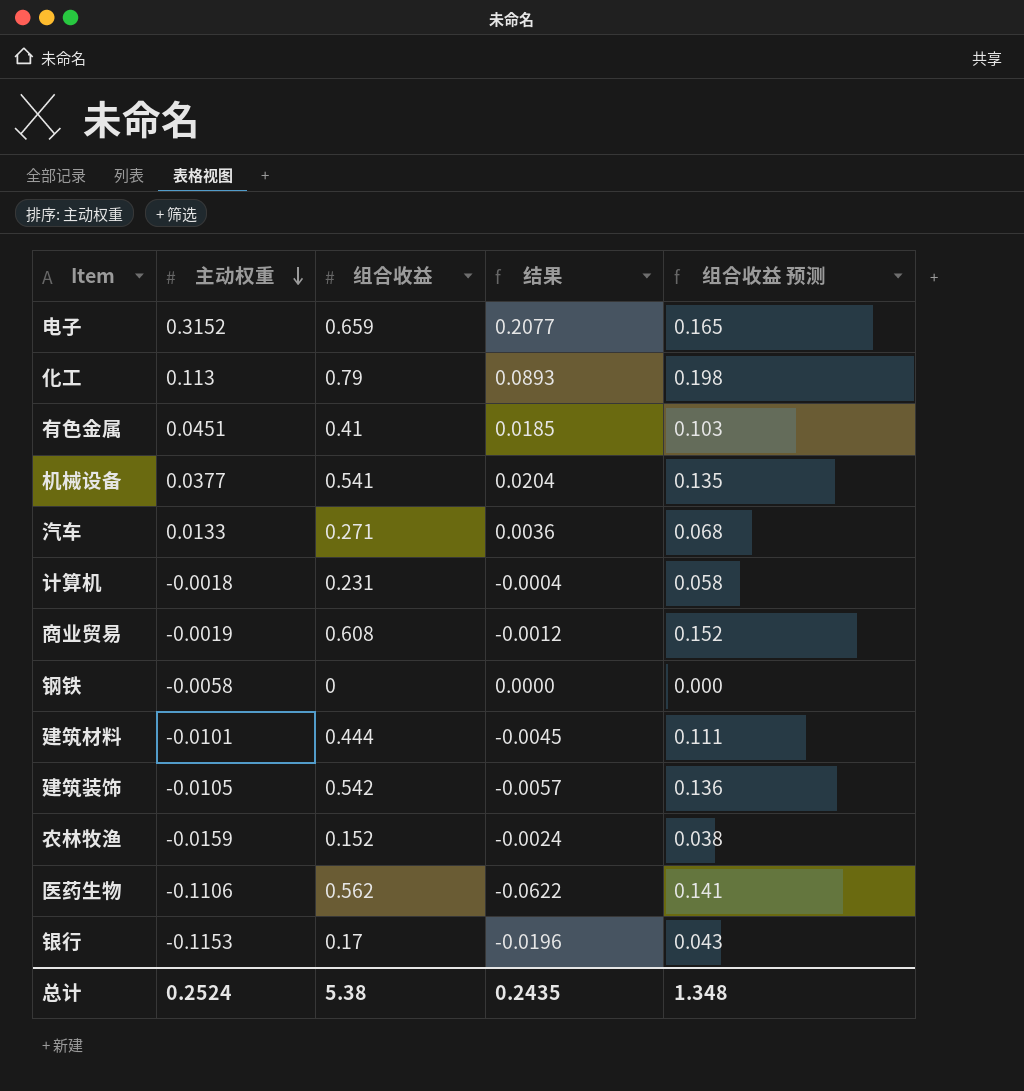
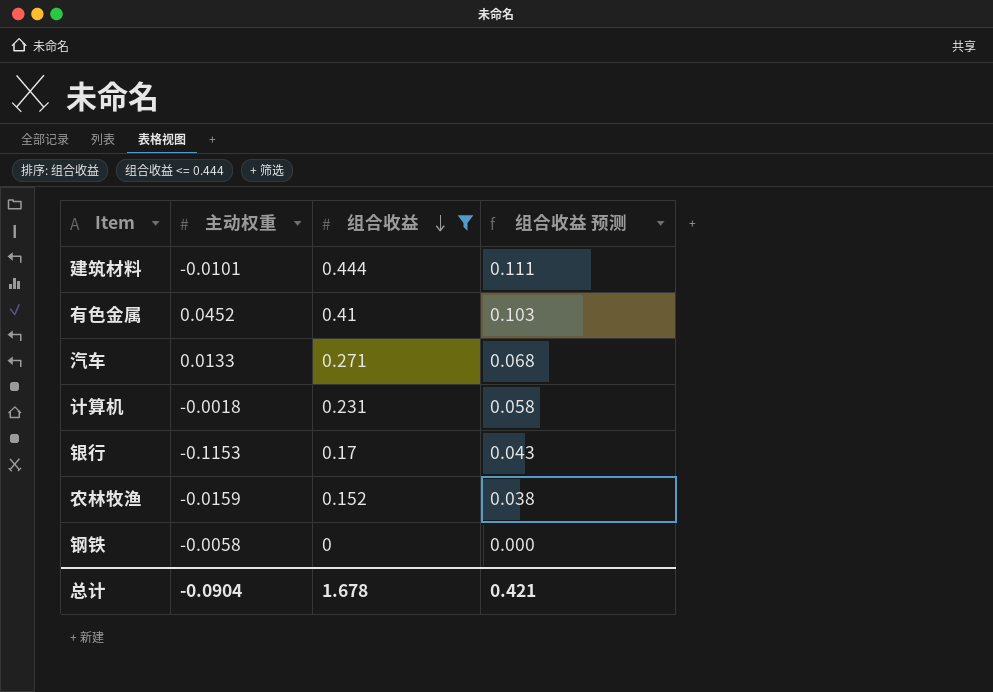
filter: none -> 组合收益 <= 0.444
row order: 主动权重 descending -> 组合收益 descending
column 结果 | formula: [主动权重] * [组合收益] -> none
有色金属 | 主动权重: 0.0451 -> 0.0452
总计 | 主动权重: 0.2524 -> -0.0904
总计 | 组合收益: 5.38 -> 1.678
总计 | 组合收益 预测: 1.348 -> 0.421

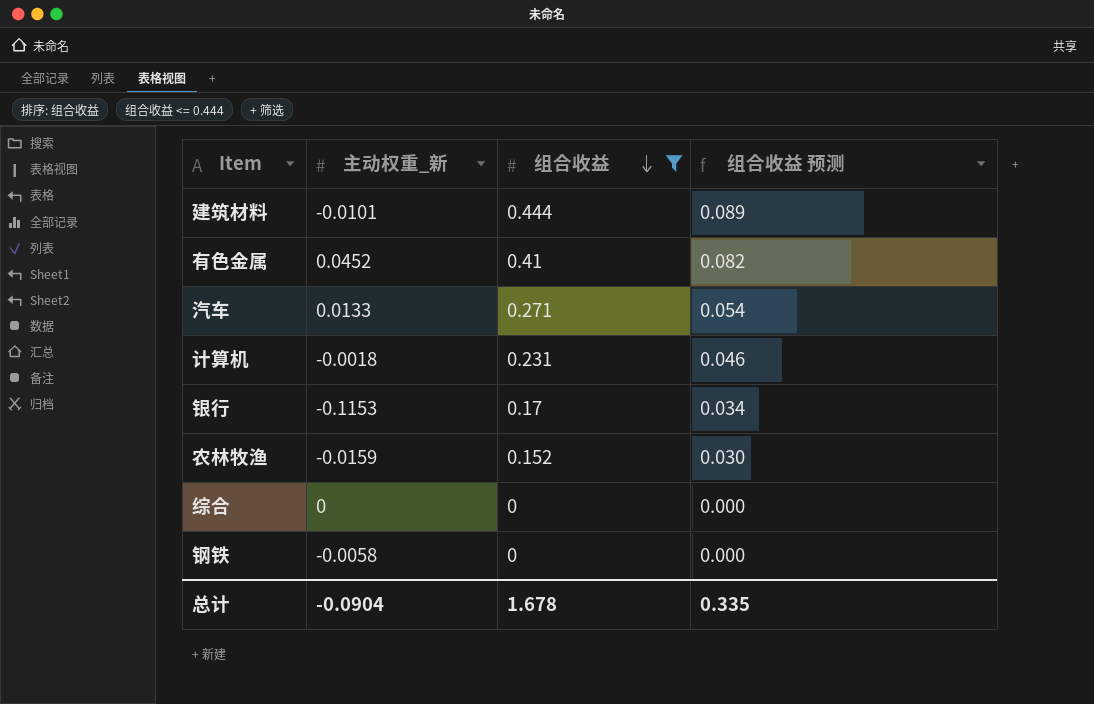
column name: 主动权重 -> 主动权重_新
column 组合收益 预测 | formula: [组合收益] * 0.25 -> [组合收益] * 0.2
row 综合: none -> 0 | 0 | 0.000
总计 | 组合收益 预测: 0.421 -> 0.335

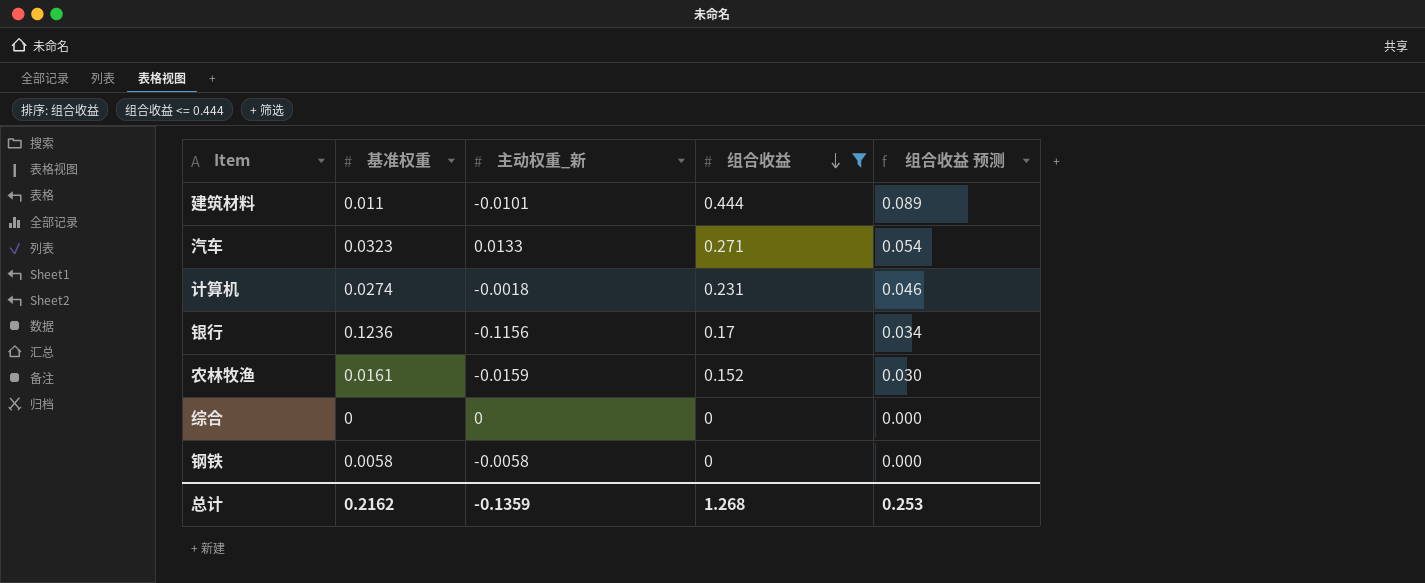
column 基准权重 | position: none -> 2
row 有色金属: 0.0452 | 0.41 | 0.082 -> none
银行 | 主动权重_新: -0.1153 -> -0.1156
总计 | 主动权重_新: -0.0904 -> -0.1359
总计 | 组合收益: 1.678 -> 1.268
总计 | 组合收益 预测: 0.335 -> 0.253

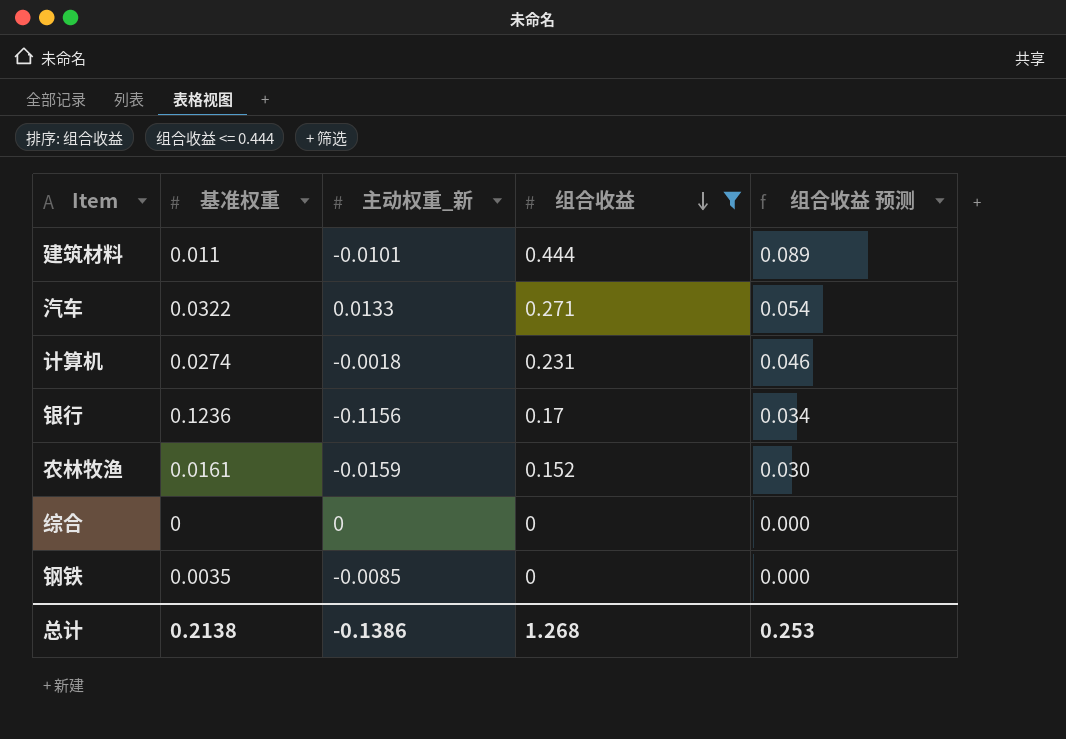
汽车 | 基准权重: 0.0323 -> 0.0322
钢铁 | 基准权重: 0.0058 -> 0.0035
钢铁 | 主动权重_新: -0.0058 -> -0.0085
总计 | 基准权重: 0.2162 -> 0.2138
总计 | 主动权重_新: -0.1359 -> -0.1386

